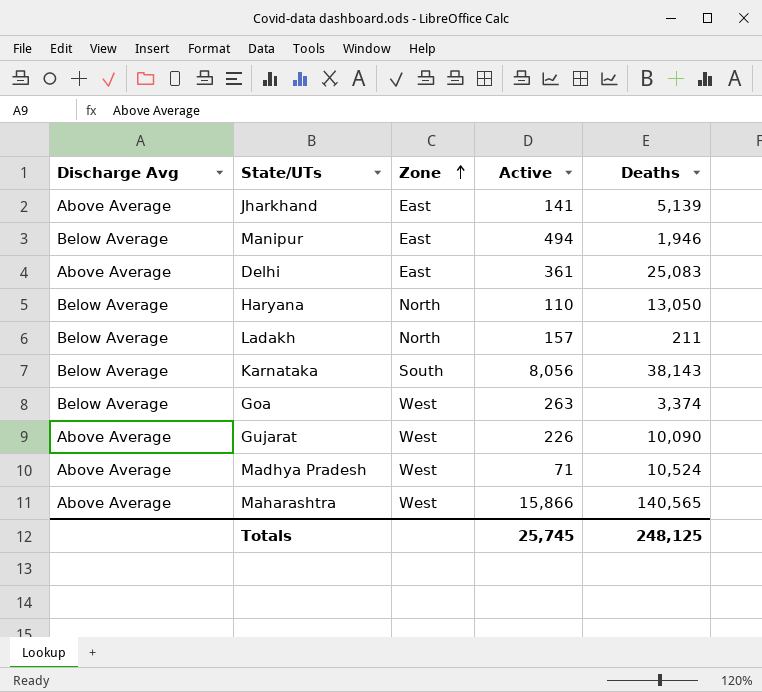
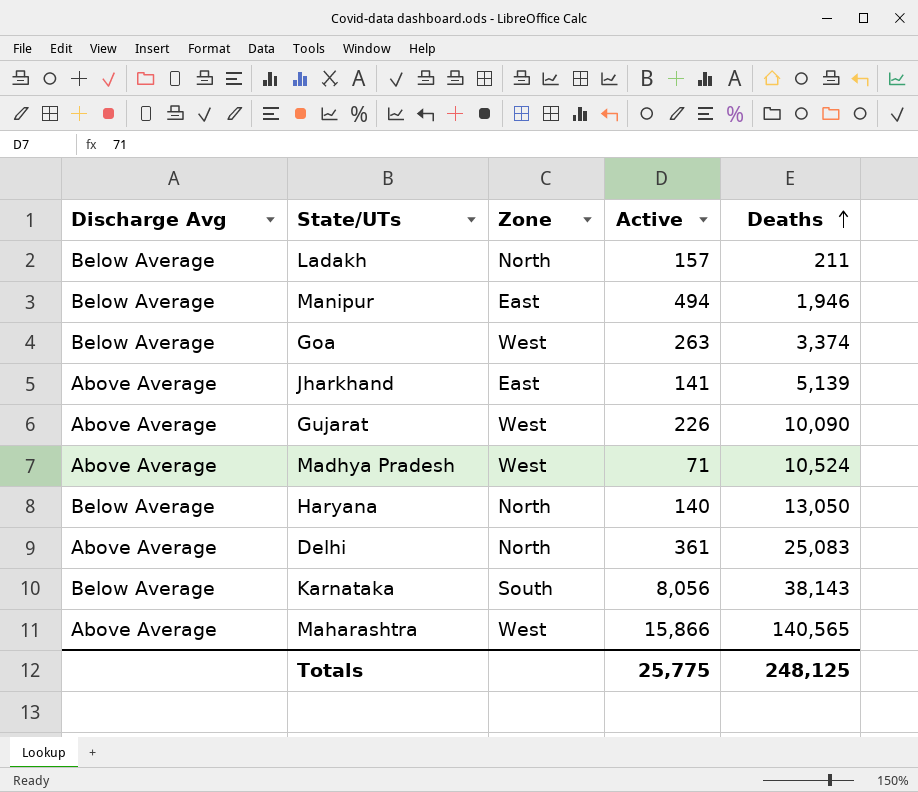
row order: Zone ascending -> Deaths ascending
Haryana | Active: 110 -> 140
Delhi | Zone: East -> North
Totals | Active: 25,745 -> 25,775

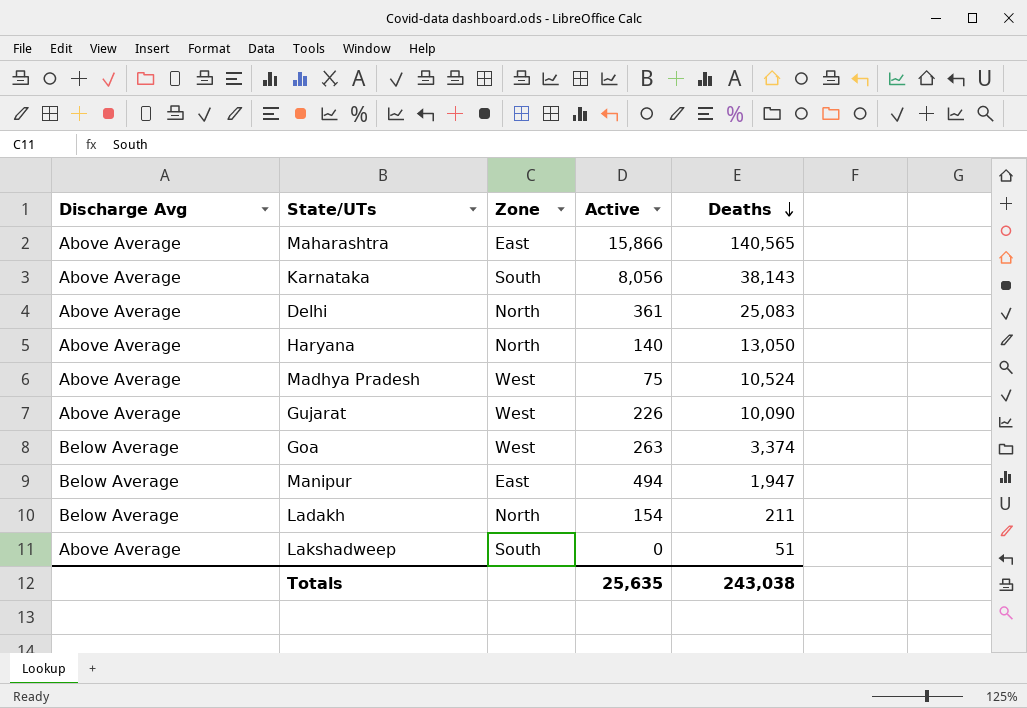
row order: Deaths ascending -> Deaths descending
row Jharkhand: Above Average | East | 141 | 5,139 -> none
Maharashtra | Zone: West -> East
Karnataka | Discharge Avg: Below Average -> Above Average
Haryana | Discharge Avg: Below Average -> Above Average
Madhya Pradesh | Active: 71 -> 75
Manipur | Deaths: 1,946 -> 1,947
Ladakh | Active: 157 -> 154
row Lakshadweep: none -> Above Average | South | 0 | 51
Totals | Active: 25,775 -> 25,635
Totals | Deaths: 248,125 -> 243,038

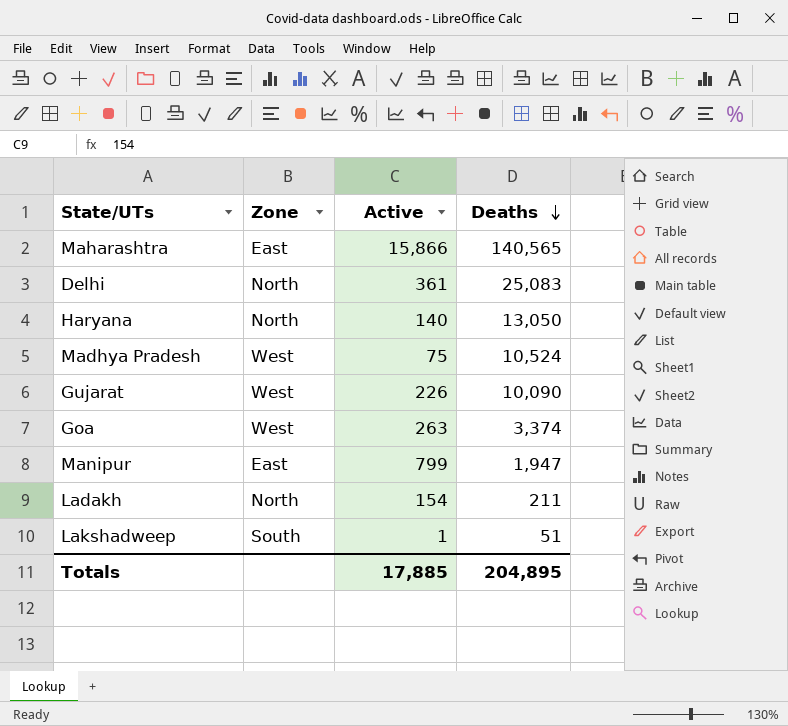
column Discharge Avg | position: 1 -> none
row Karnataka: Above Average | South | 8,056 | 38,143 -> none
Manipur | Active: 494 -> 799
Lakshadweep | Active: 0 -> 1
Totals | Active: 25,635 -> 17,885
Totals | Deaths: 243,038 -> 204,895

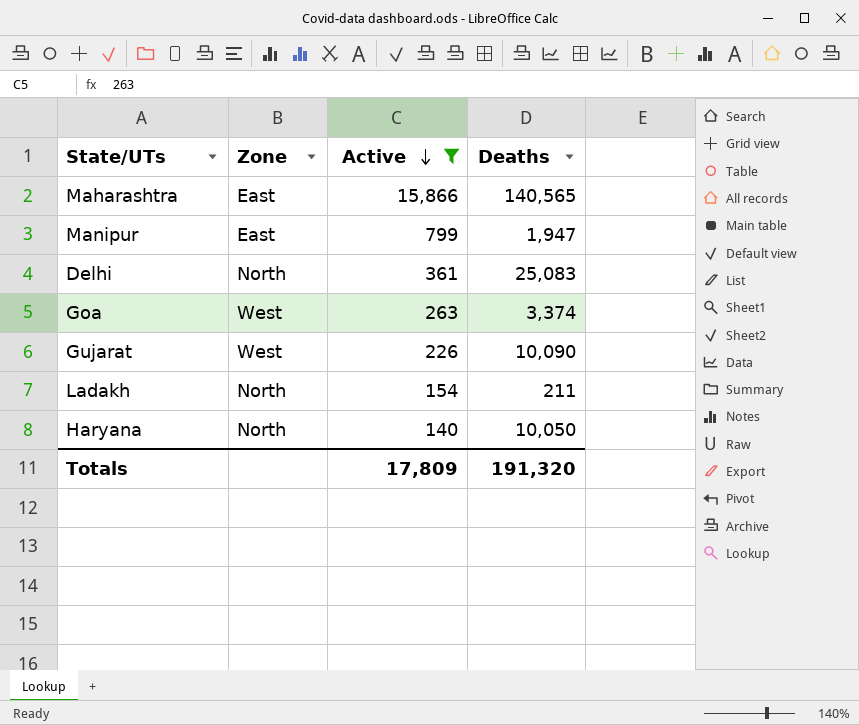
filter: none -> Active >= 140
row order: Deaths descending -> Active descending
Haryana | Deaths: 13,050 -> 10,050
Totals | Active: 17,885 -> 17,809
Totals | Deaths: 204,895 -> 191,320

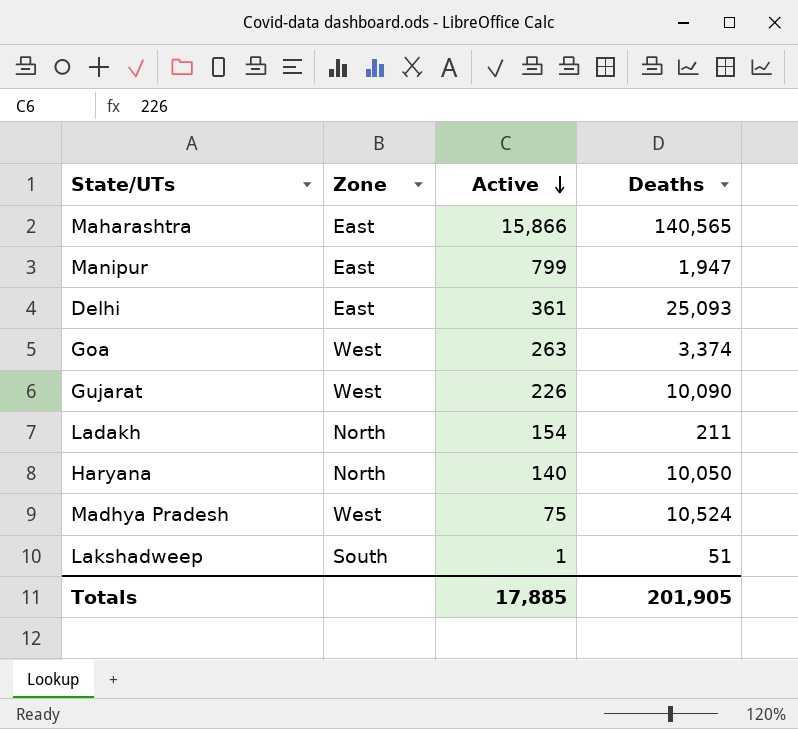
filter: Active >= 140 -> none
Delhi | Zone: North -> East
Delhi | Deaths: 25,083 -> 25,093
Totals | Active: 17,809 -> 17,885
Totals | Deaths: 191,320 -> 201,905

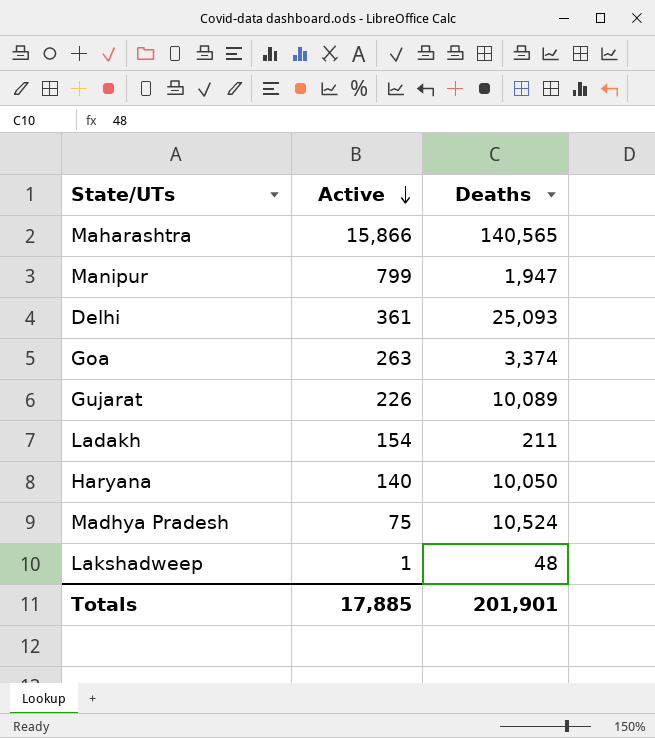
column Zone | position: 2 -> none
Gujarat | Deaths: 10,090 -> 10,089
Lakshadweep | Deaths: 51 -> 48
Totals | Deaths: 201,905 -> 201,901

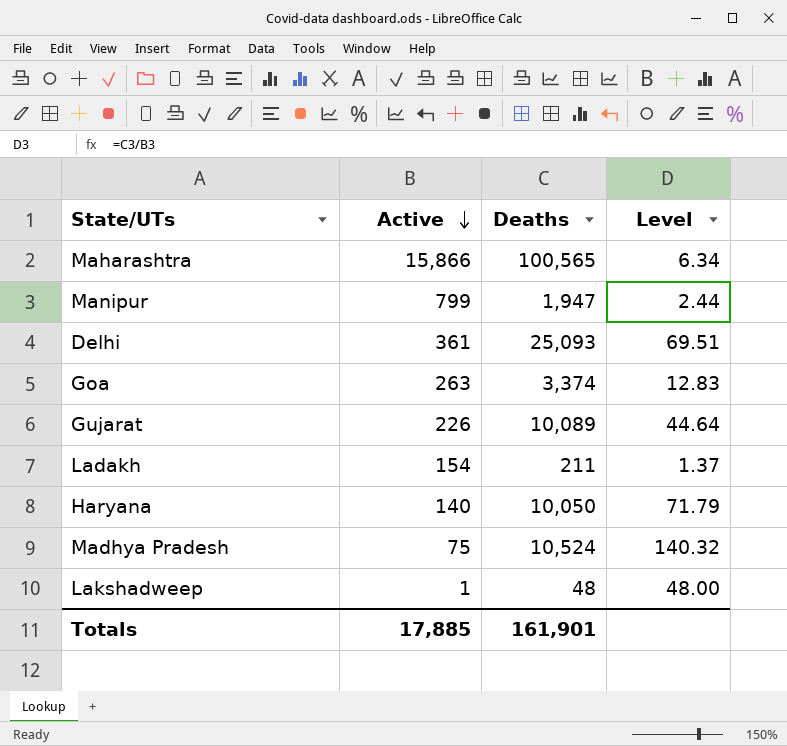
column Level | formula: none -> [Deaths] / [Active]
Maharashtra | Deaths: 140,565 -> 100,565
Totals | Deaths: 201,901 -> 161,901

